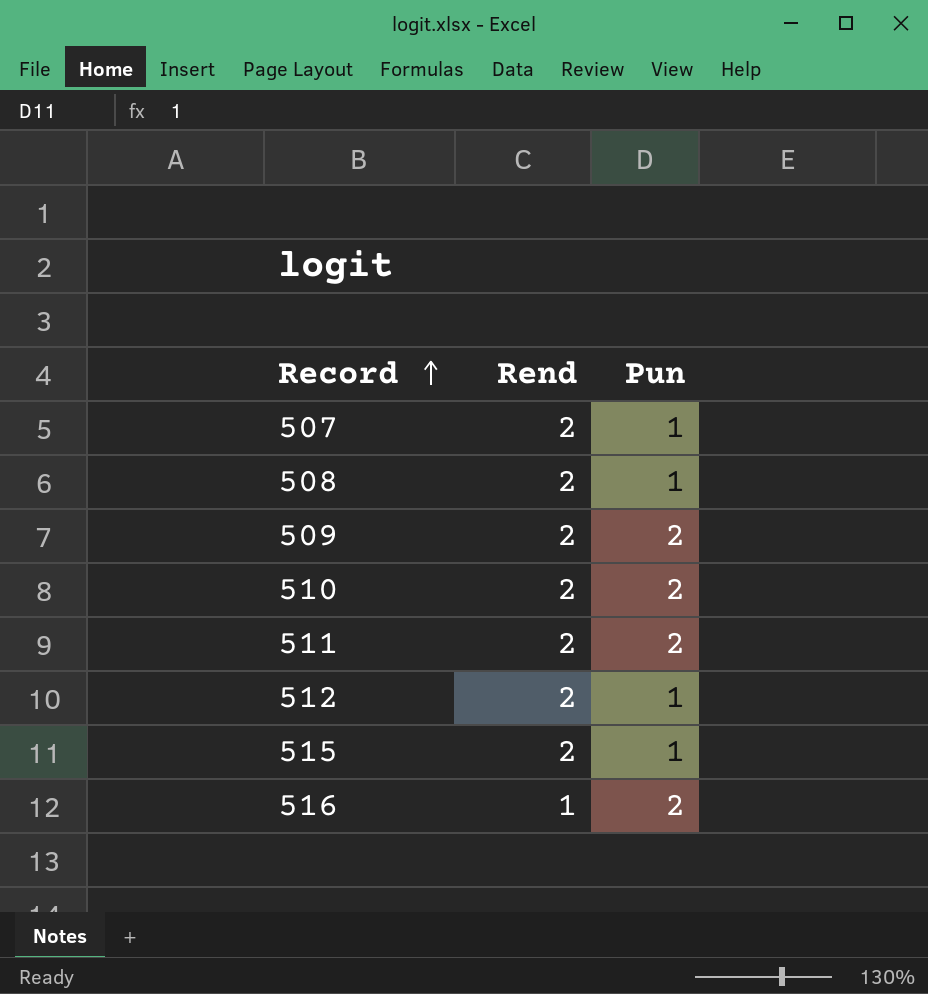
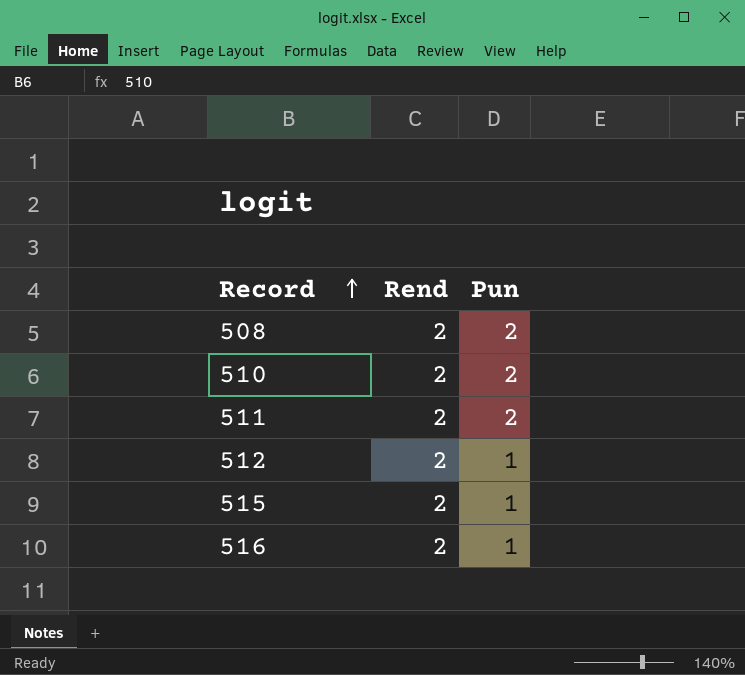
row 507: 2 | 1 -> none
row 509: 2 | 2 -> none
508 | Pun: 1 -> 2
516 | Rend: 1 -> 2
516 | Pun: 2 -> 1

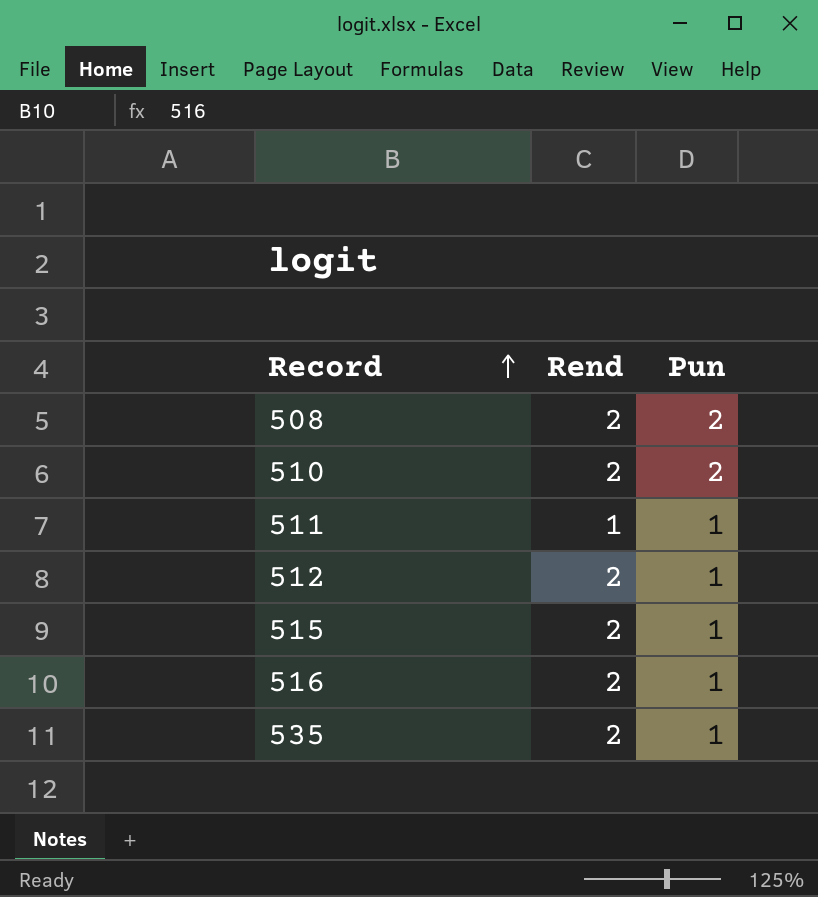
511 | Rend: 2 -> 1
511 | Pun: 2 -> 1
row 535: none -> 2 | 1

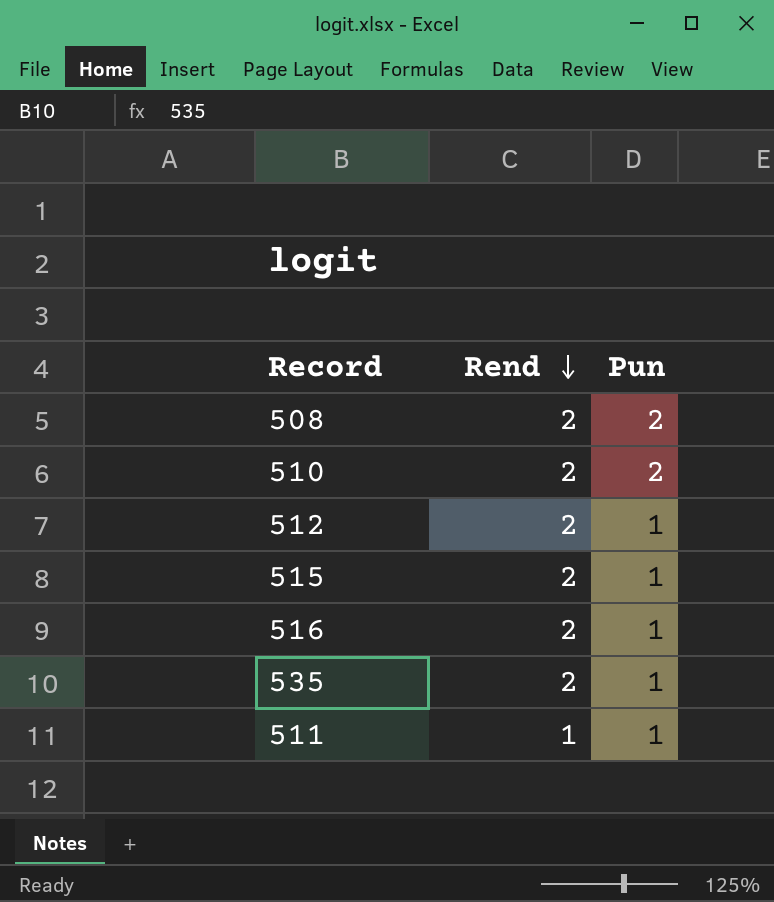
row order: Record ascending -> Rend descending

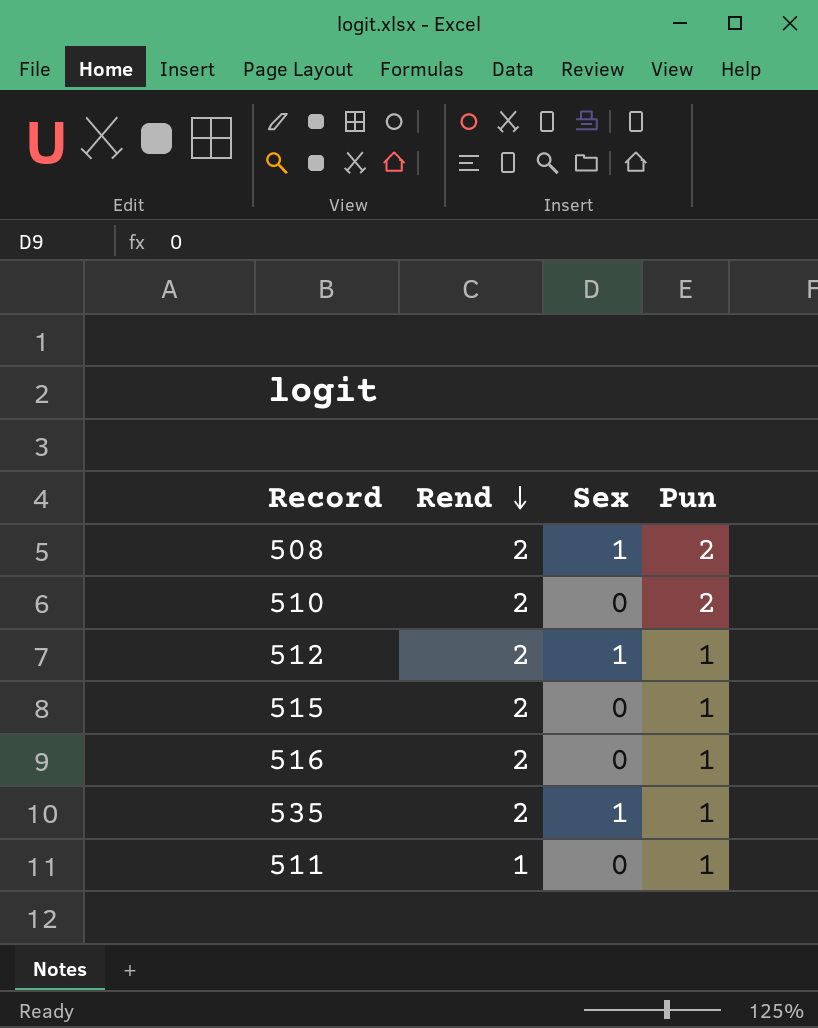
column Sex | position: none -> 3

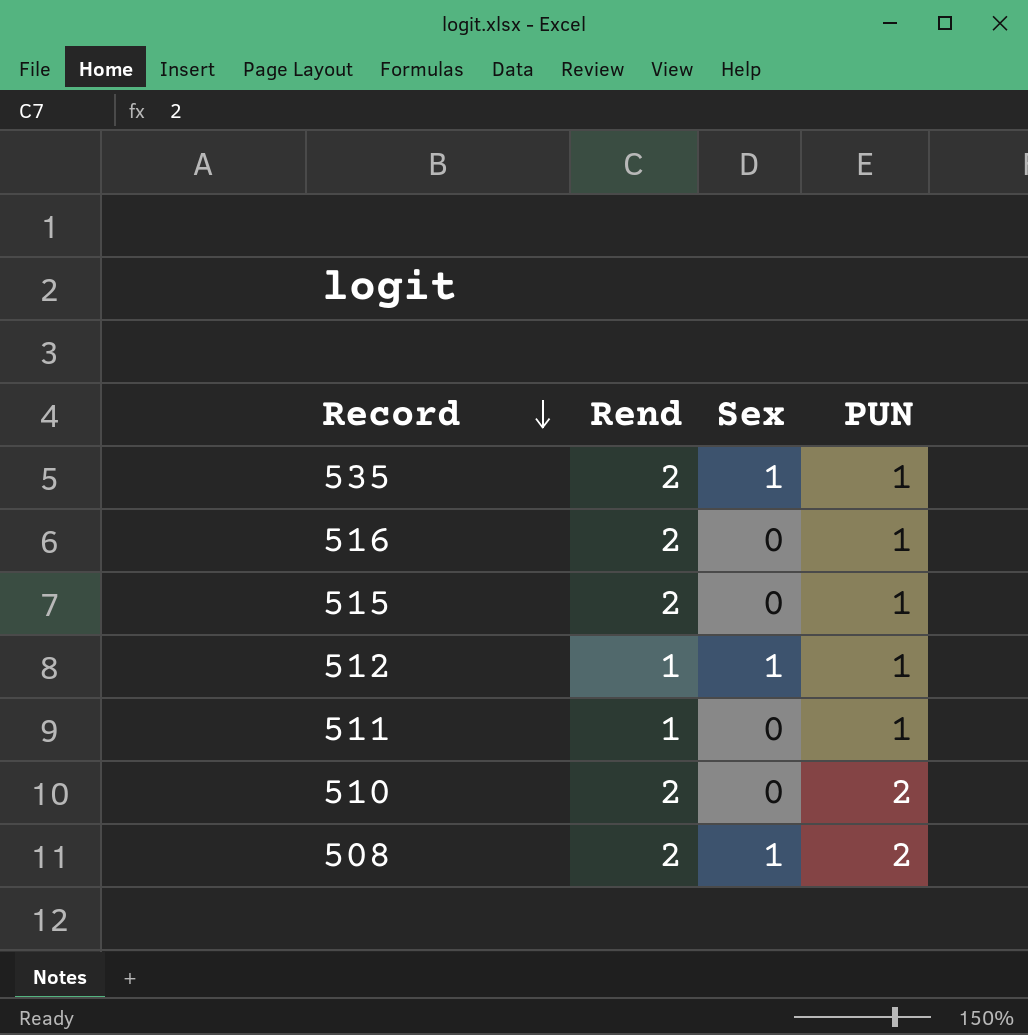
row order: Rend descending -> Record descending
column name: Pun -> PUN
512 | Rend: 2 -> 1

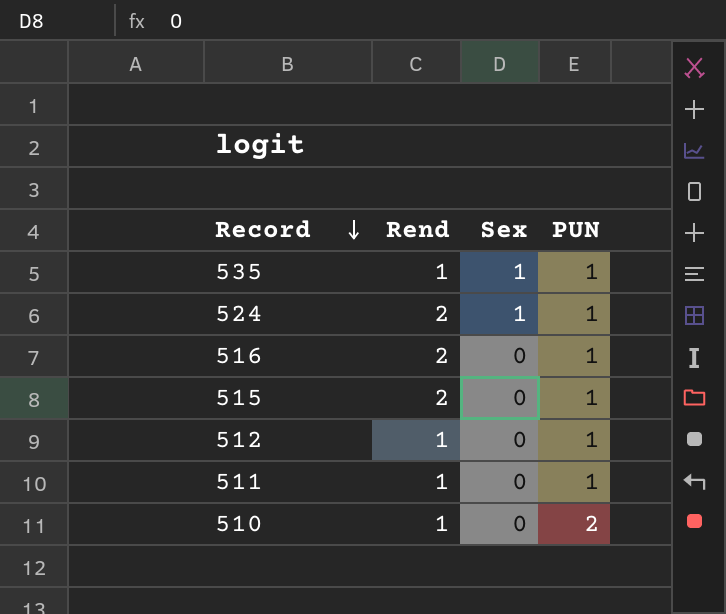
row 508: 2 | 1 | 2 -> none
535 | Rend: 2 -> 1
row 524: none -> 2 | 1 | 1
512 | Sex: 1 -> 0
510 | Rend: 2 -> 1

